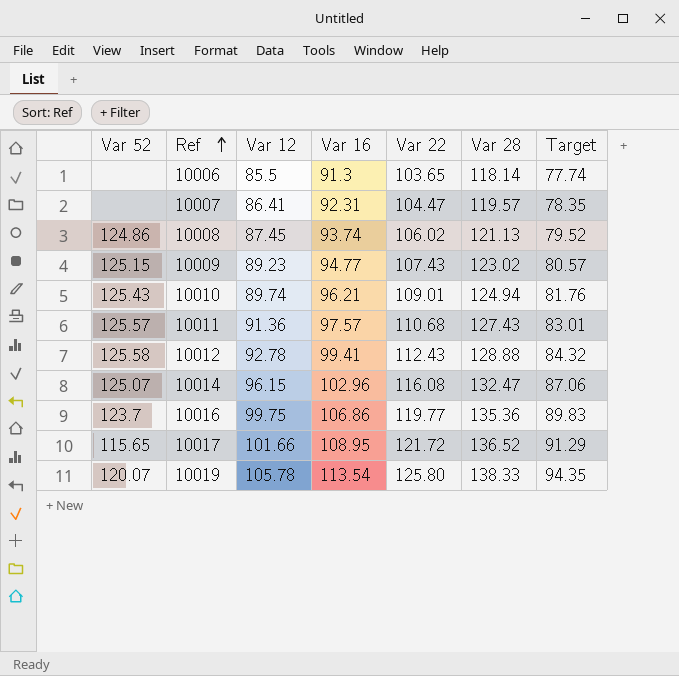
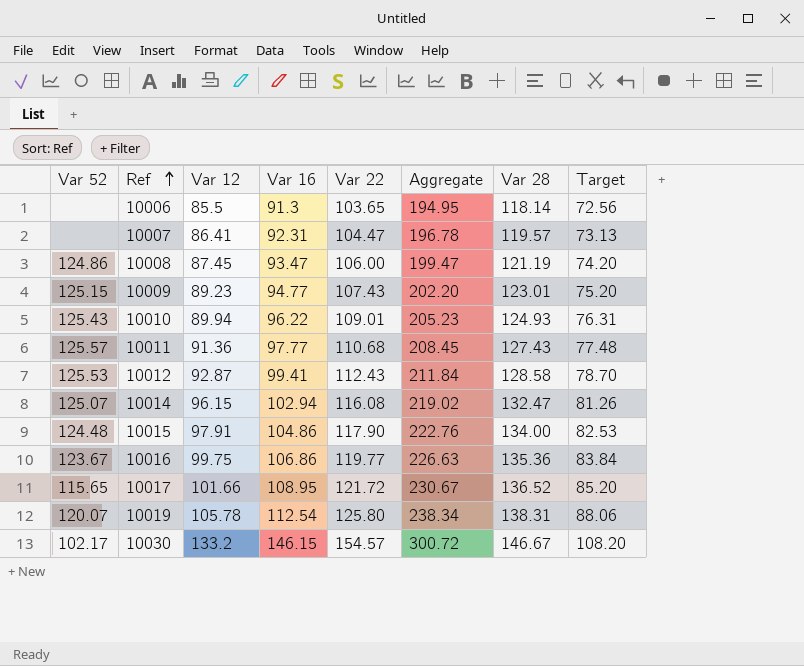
column Aggregate | formula: none -> [Var 16] + [Var 22]
column Target | formula: [Var 22] * 0.75 -> [Var 22] * 0.7
10008 | Var 16: 93.74 -> 93.47
10008 | Var 22: 106.02 -> 106.00
10008 | Var 28: 121.13 -> 121.19
10009 | Var 28: 123.02 -> 123.01
10010 | Var 12: 89.74 -> 89.94
10010 | Var 16: 96.21 -> 96.22
10010 | Var 28: 124.94 -> 124.93
10011 | Var 16: 97.57 -> 97.77
10012 | Var 52: 125.58 -> 125.53
10012 | Var 12: 92.78 -> 92.87
10012 | Var 28: 128.88 -> 128.58
10014 | Var 16: 102.96 -> 102.94
row 10015: none -> 124.48 | 97.91 | 104.86 | 117.90 | 222.76 | 134.00 | 82.53
10016 | Var 52: 123.7 -> 123.67
10019 | Var 16: 113.54 -> 112.54
10019 | Var 28: 138.33 -> 138.31
row 10030: none -> 102.17 | 133.2 | 146.15 | 154.57 | 300.72 | 146.67 | 108.20

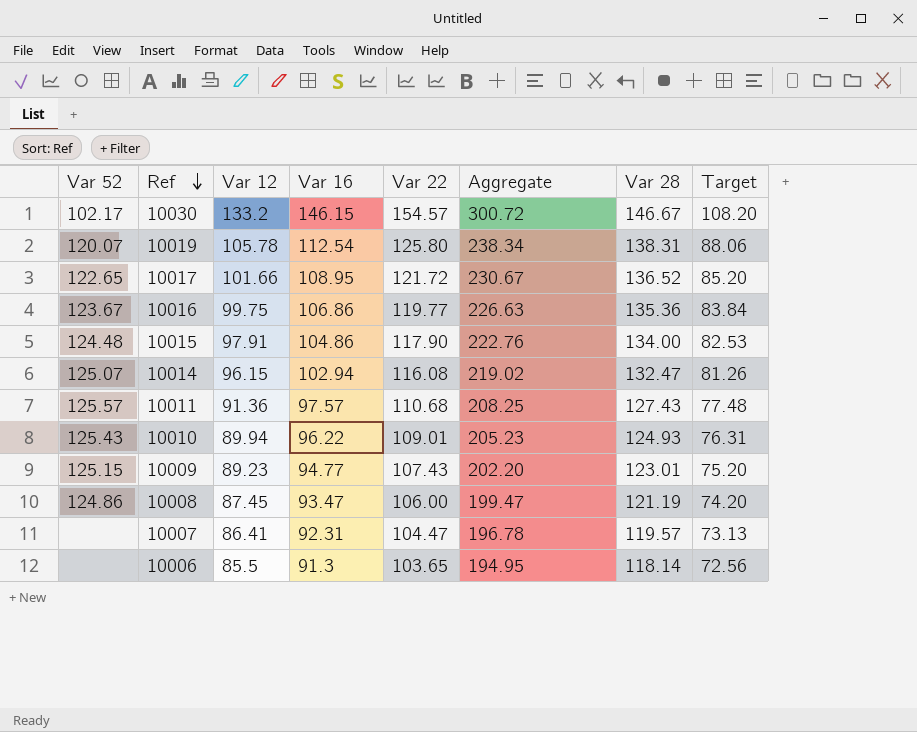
row order: Ref ascending -> Ref descending
row 10012: 125.53 | 92.87 | 99.41 | 112.43 | 211.84 | 128.58 | 78.70 -> none
10017 | Var 52: 115.65 -> 122.65
10011 | Var 16: 97.77 -> 97.57
10011 | Aggregate: 208.45 -> 208.25

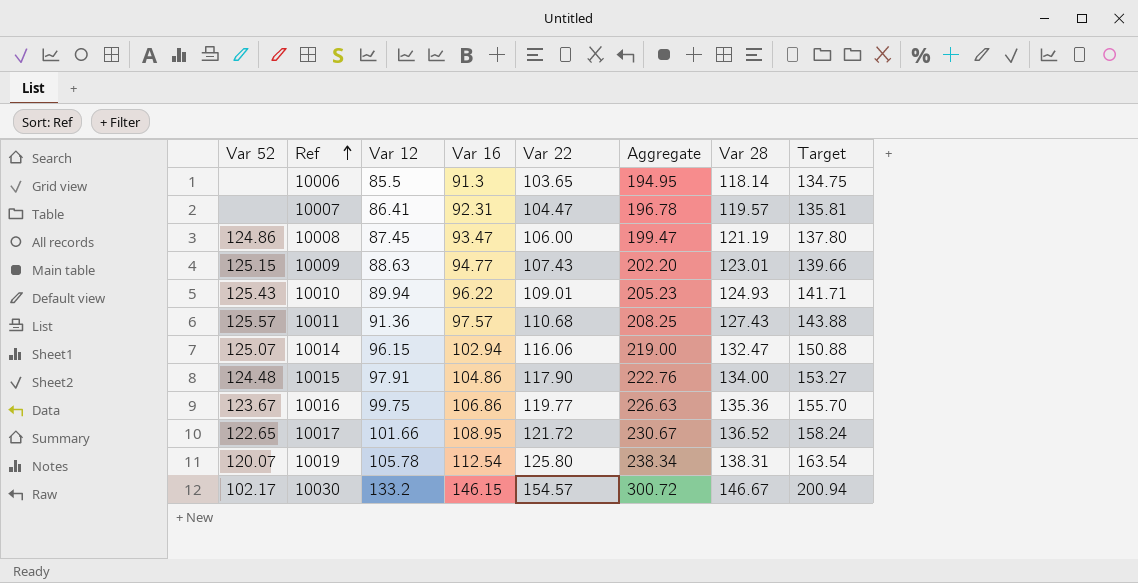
row order: Ref descending -> Ref ascending
column Target | formula: [Var 22] * 0.7 -> [Var 22] * 1.3
10009 | Var 12: 89.23 -> 88.63
10014 | Var 22: 116.08 -> 116.06
10014 | Aggregate: 219.02 -> 219.00

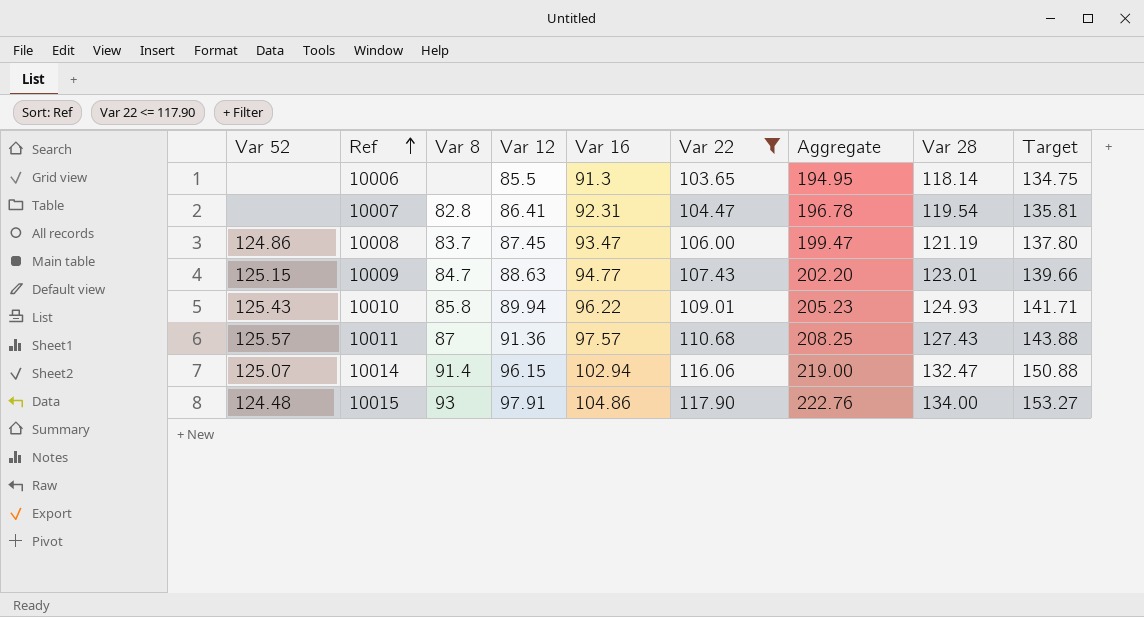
filter: none -> Var 22 <= 117.90
column Var 8 | position: none -> 3
10007 | Var 28: 119.57 -> 119.54

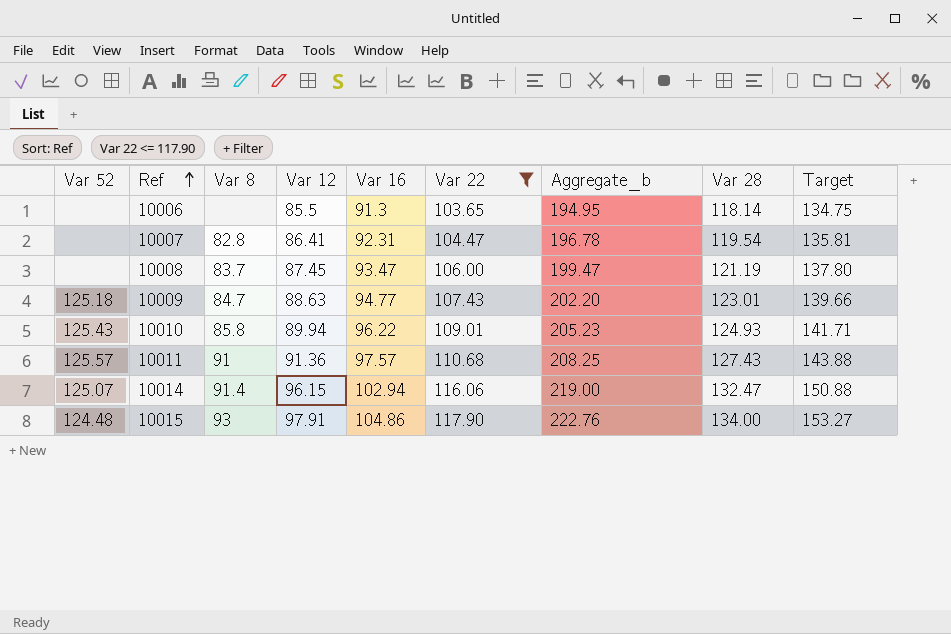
column name: Aggregate -> Aggregate_b
10008 | Var 52: 124.86 -> none
10009 | Var 52: 125.15 -> 125.18
10011 | Var 8: 87 -> 91

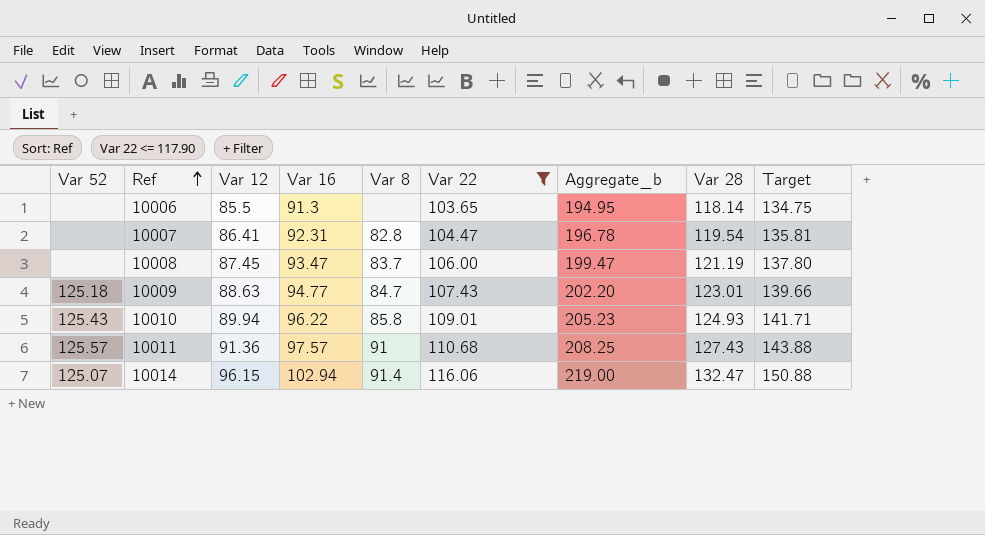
column Var 8 | position: 3 -> 5
row 10015: 124.48 | 93 | 97.91 | 104.86 | 117.90 | 222.76 | 134.00 | 153.27 -> none

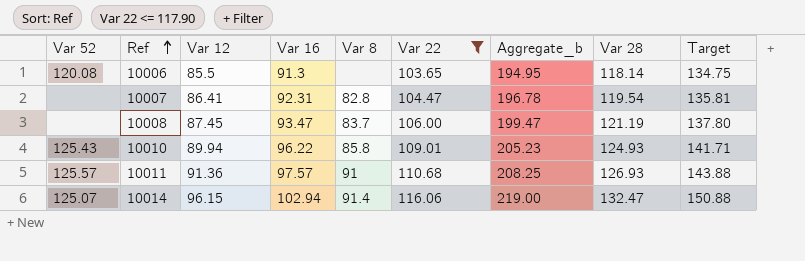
row 10009: 125.18 | 88.63 | 94.77 | 84.7 | 107.43 | 202.20 | 123.01 | 139.66 -> none
10006 | Var 52: none -> 120.08
10011 | Var 28: 127.43 -> 126.93

